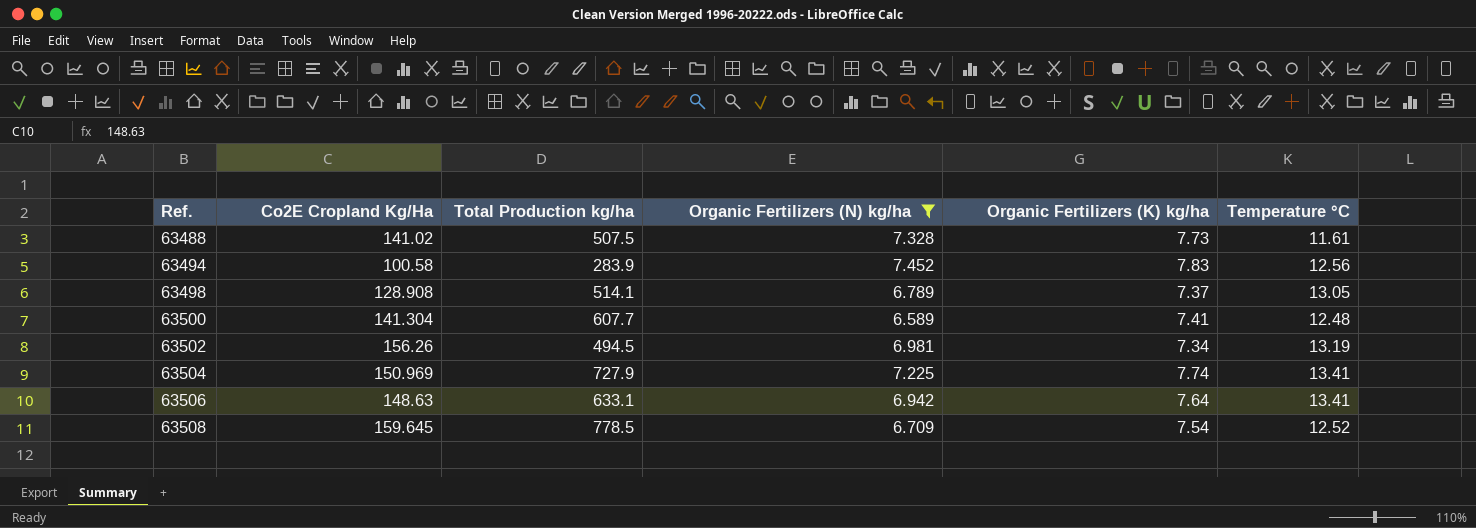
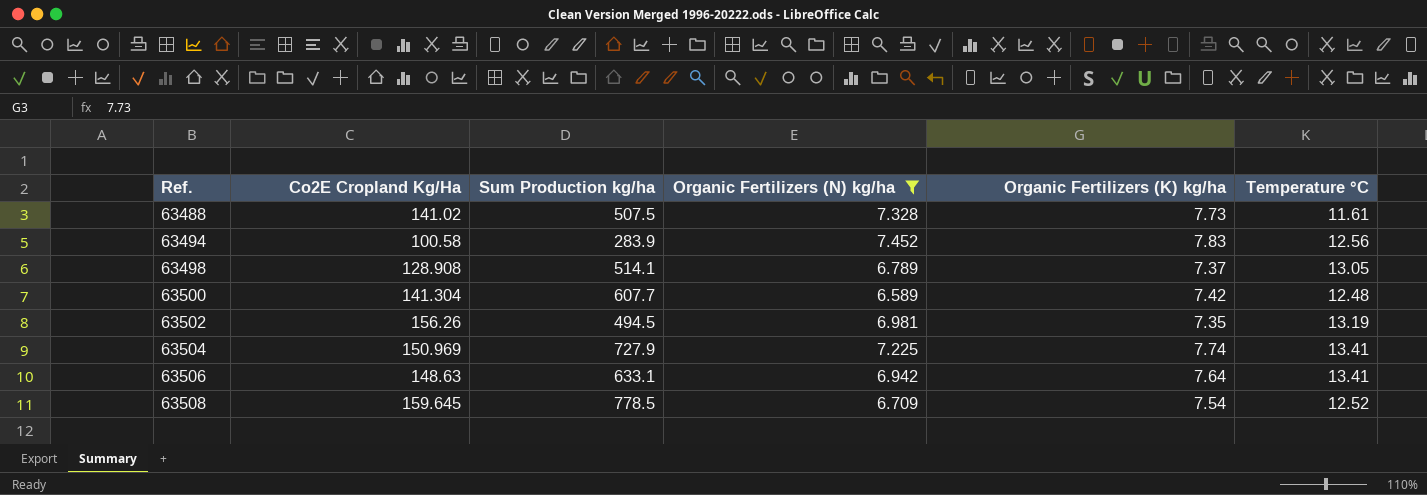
column name: Total Production kg/ha -> Sum Production kg/ha
63500 | Organic Fertilizers (K) kg/ha: 7.41 -> 7.42
63502 | Organic Fertilizers (K) kg/ha: 7.34 -> 7.35

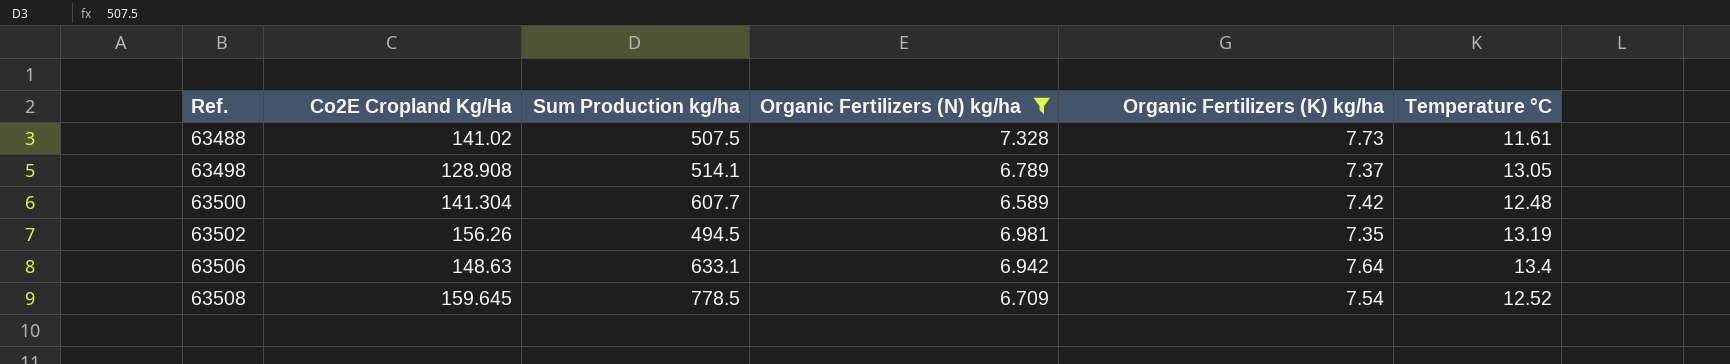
row 63494: 100.58 | 283.9 | 7.452 | 7.83 | 12.56 -> none
row 63504: 150.969 | 727.9 | 7.225 | 7.74 | 13.41 -> none
63506 | Temperature °C: 13.41 -> 13.4

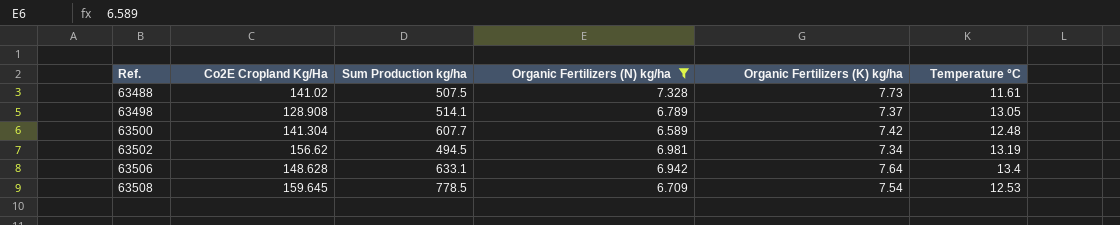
63502 | Co2E Cropland Kg/Ha: 156.26 -> 156.62
63502 | Organic Fertilizers (K) kg/ha: 7.35 -> 7.34
63506 | Co2E Cropland Kg/Ha: 148.63 -> 148.628
63508 | Temperature °C: 12.52 -> 12.53

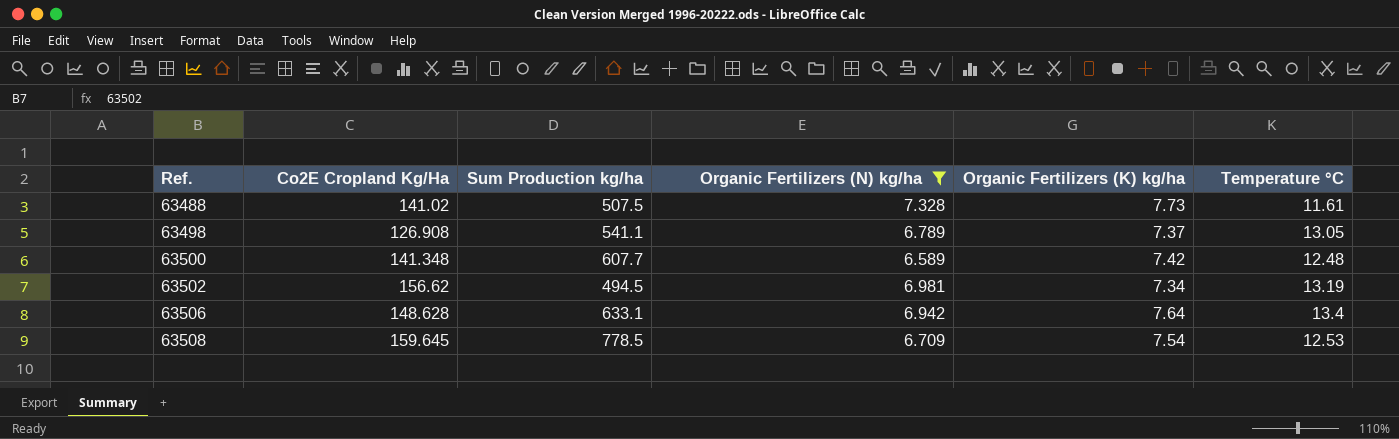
63498 | Co2E Cropland Kg/Ha: 128.908 -> 126.908
63498 | Sum Production kg/ha: 514.1 -> 541.1
63500 | Co2E Cropland Kg/Ha: 141.304 -> 141.348

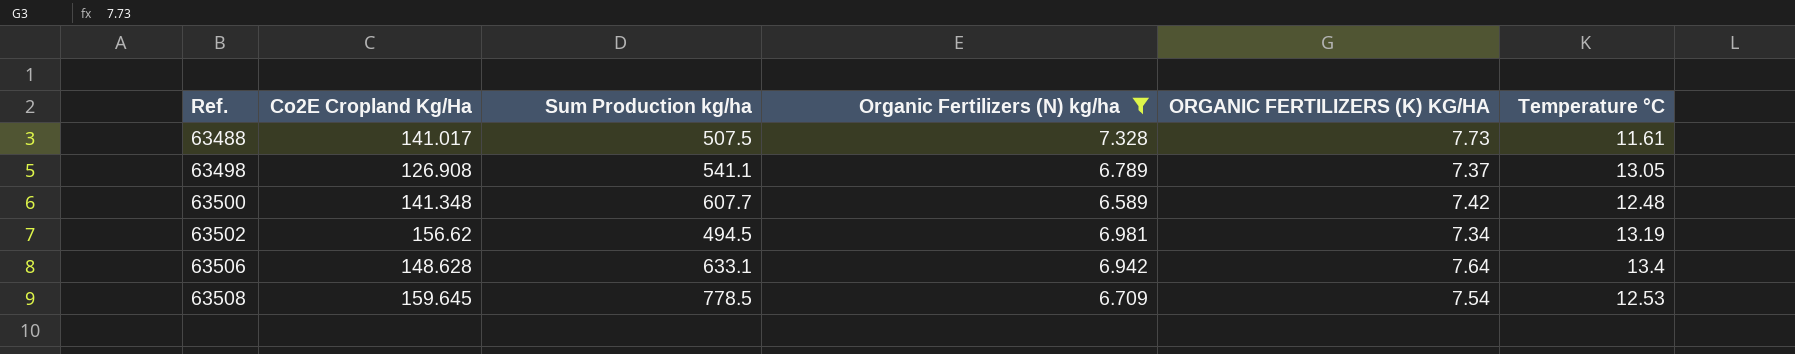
column name: Organic Fertilizers (K) kg/ha -> ORGANIC FERTILIZERS (K) KG/HA
63488 | Co2E Cropland Kg/Ha: 141.02 -> 141.017

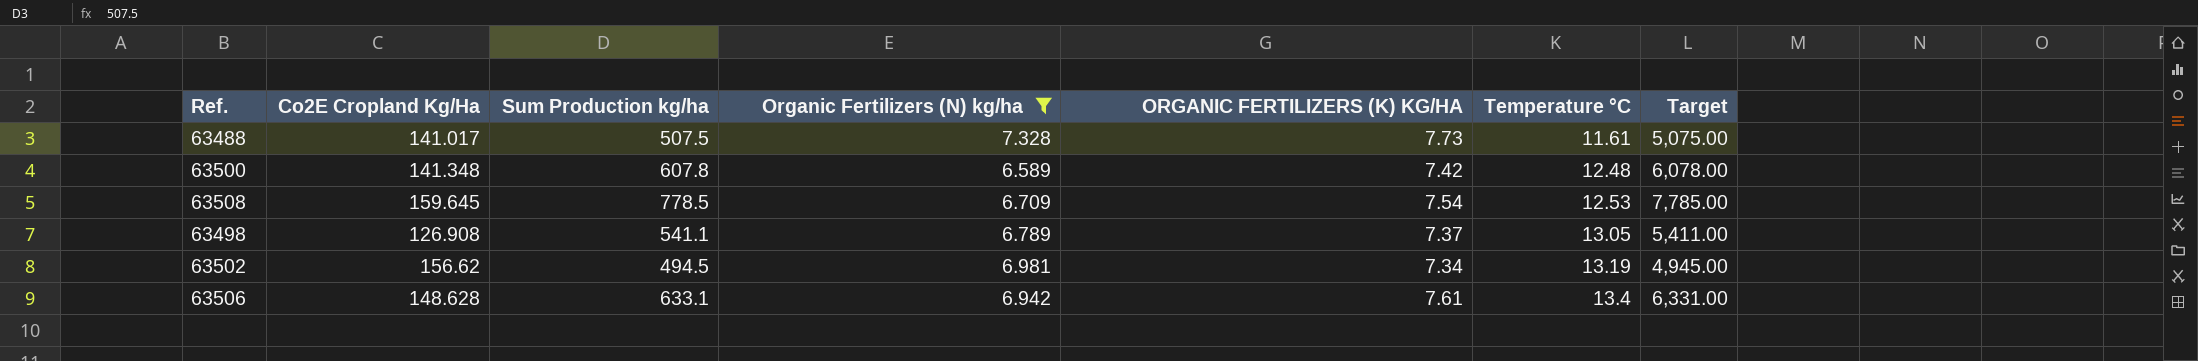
row order: Ref. ascending -> Temperature °C ascending
column Target | formula: none -> [Sum Production kg/ha] * 10
63500 | Sum Production kg/ha: 607.7 -> 607.8
63506 | ORGANIC FERTILIZERS (K) KG/HA: 7.64 -> 7.61

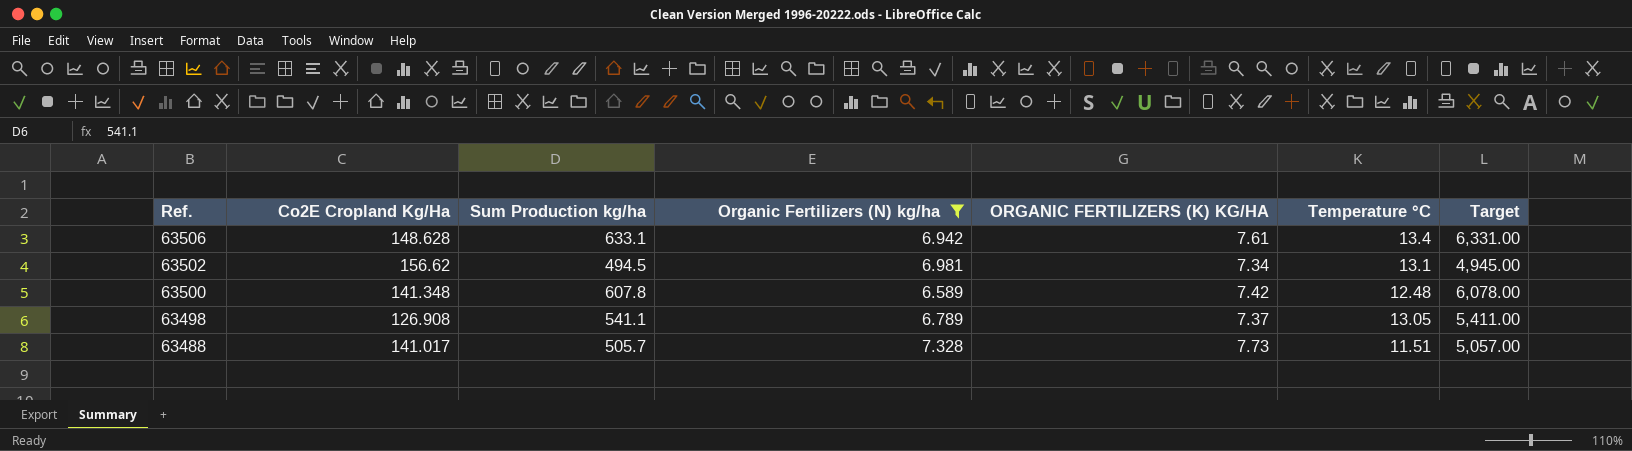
row order: Temperature °C ascending -> Ref. descending
row 63508: 159.645 | 778.5 | 6.709 | 7.54 | 12.53 | 7,785.00 -> none
63502 | Temperature °C: 13.19 -> 13.1
63488 | Sum Production kg/ha: 507.5 -> 505.7
63488 | Temperature °C: 11.61 -> 11.51
63488 | Target: 5,075.00 -> 5,057.00

